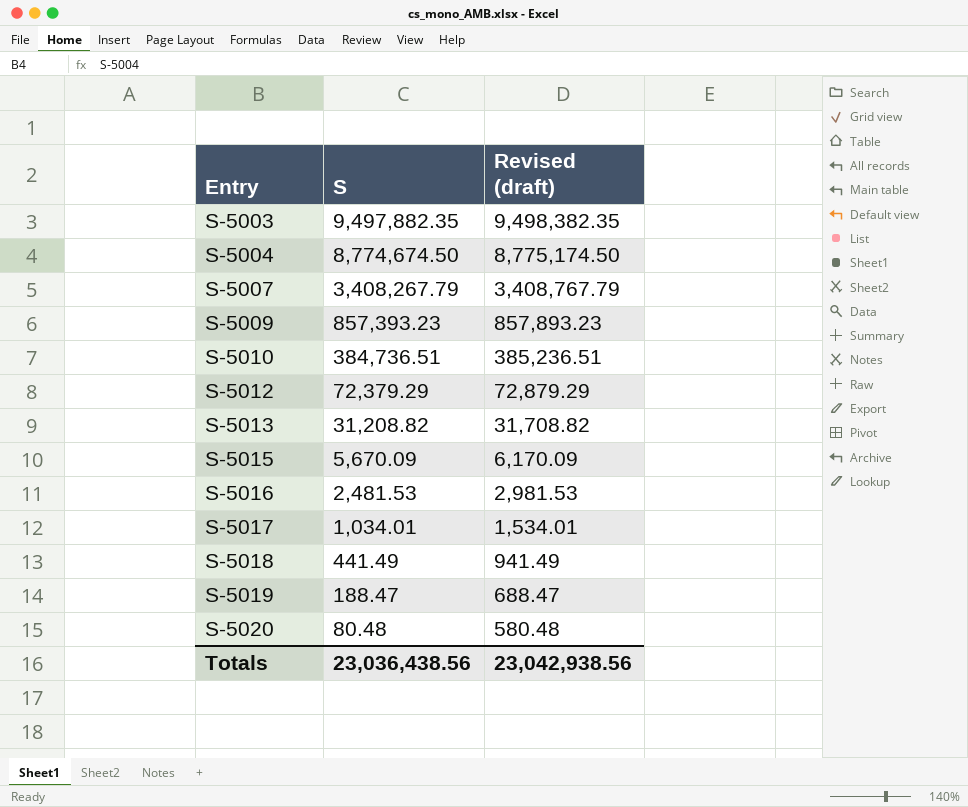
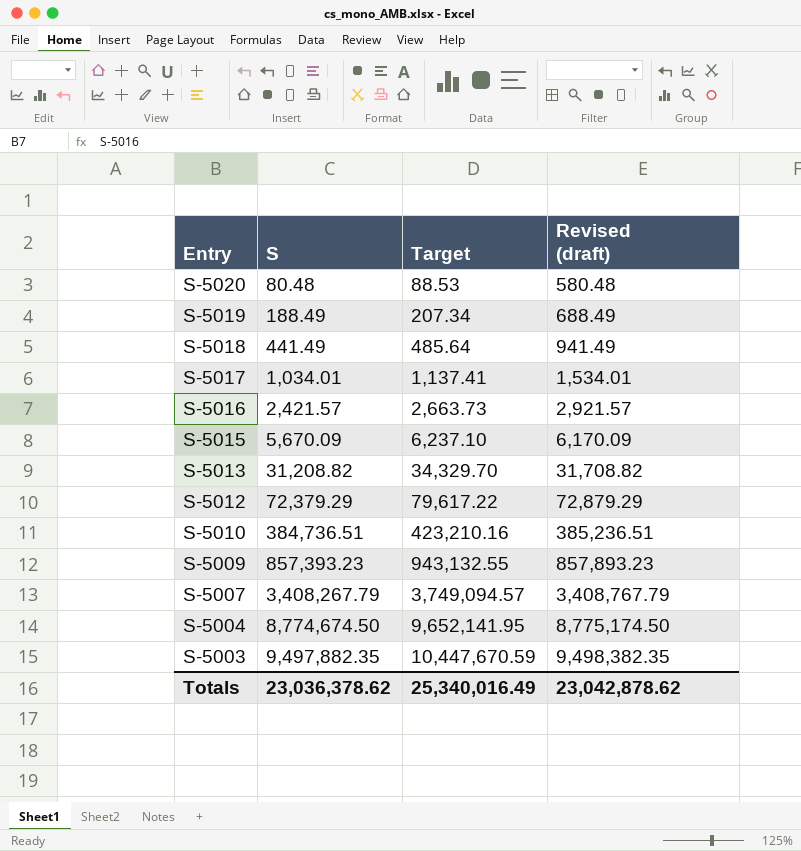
row order: Entry ascending -> Entry descending
column Target | formula: none -> [S] * 1.1
S-5019 | S: 188.47 -> 188.49
S-5019 | Revised (draft): 688.47 -> 688.49
S-5016 | S: 2,481.53 -> 2,421.57
S-5016 | Revised (draft): 2,981.53 -> 2,921.57
Totals | S: 23,036,438.56 -> 23,036,378.62
Totals | Revised (draft): 23,042,938.56 -> 23,042,878.62

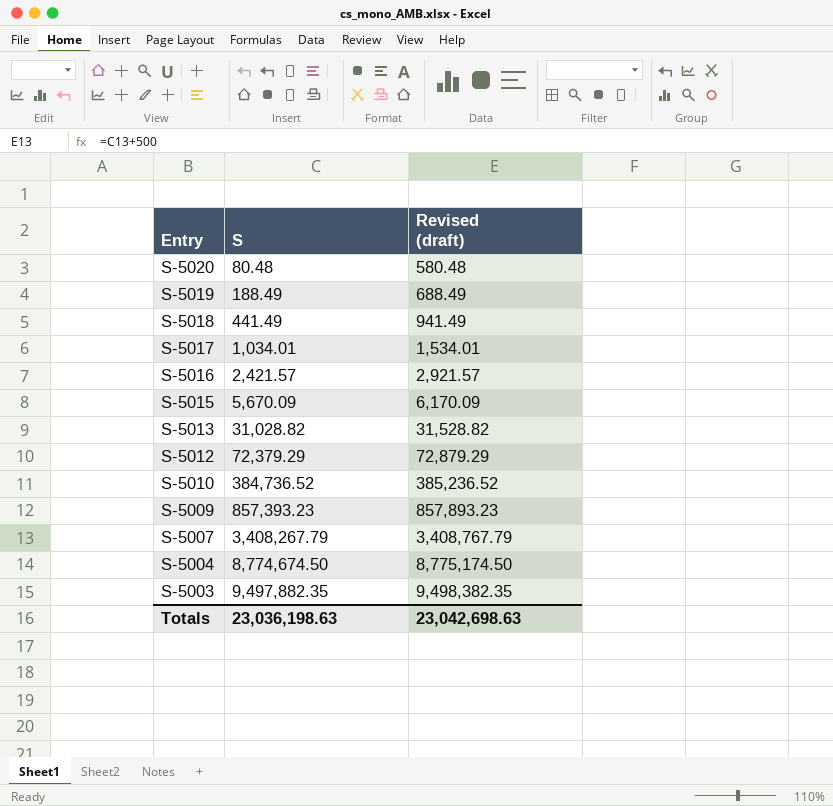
column Target | formula: [S] * 1.1 -> none
S-5013 | S: 31,208.82 -> 31,028.82
S-5013 | Revised (draft): 31,708.82 -> 31,528.82
S-5010 | S: 384,736.51 -> 384,736.52
S-5010 | Revised (draft): 385,236.51 -> 385,236.52
Totals | S: 23,036,378.62 -> 23,036,198.63
Totals | Revised (draft): 23,042,878.62 -> 23,042,698.63

